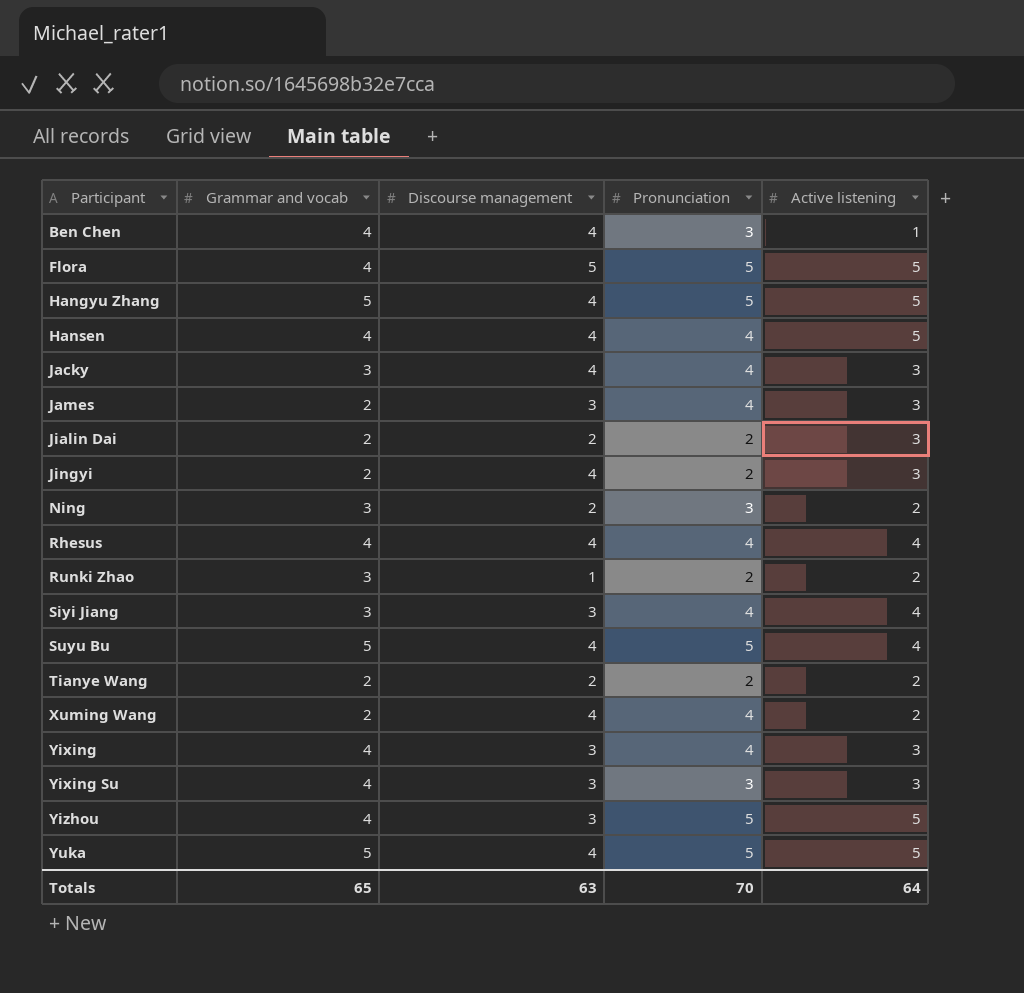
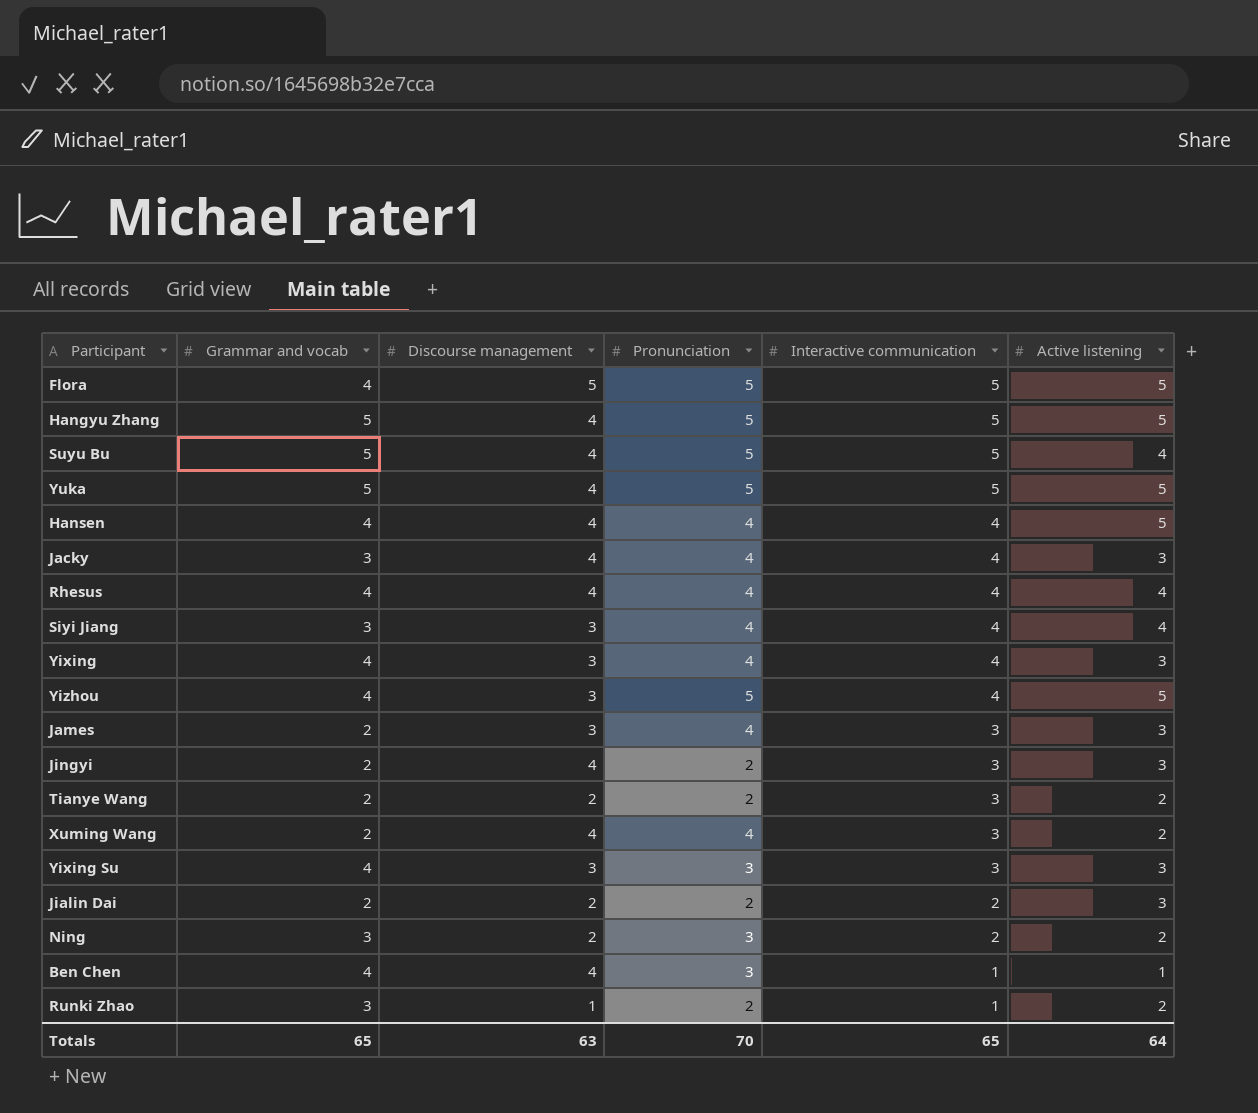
row order: Participant ascending -> Interactive communication descending
column Interactive communication | position: none -> 5

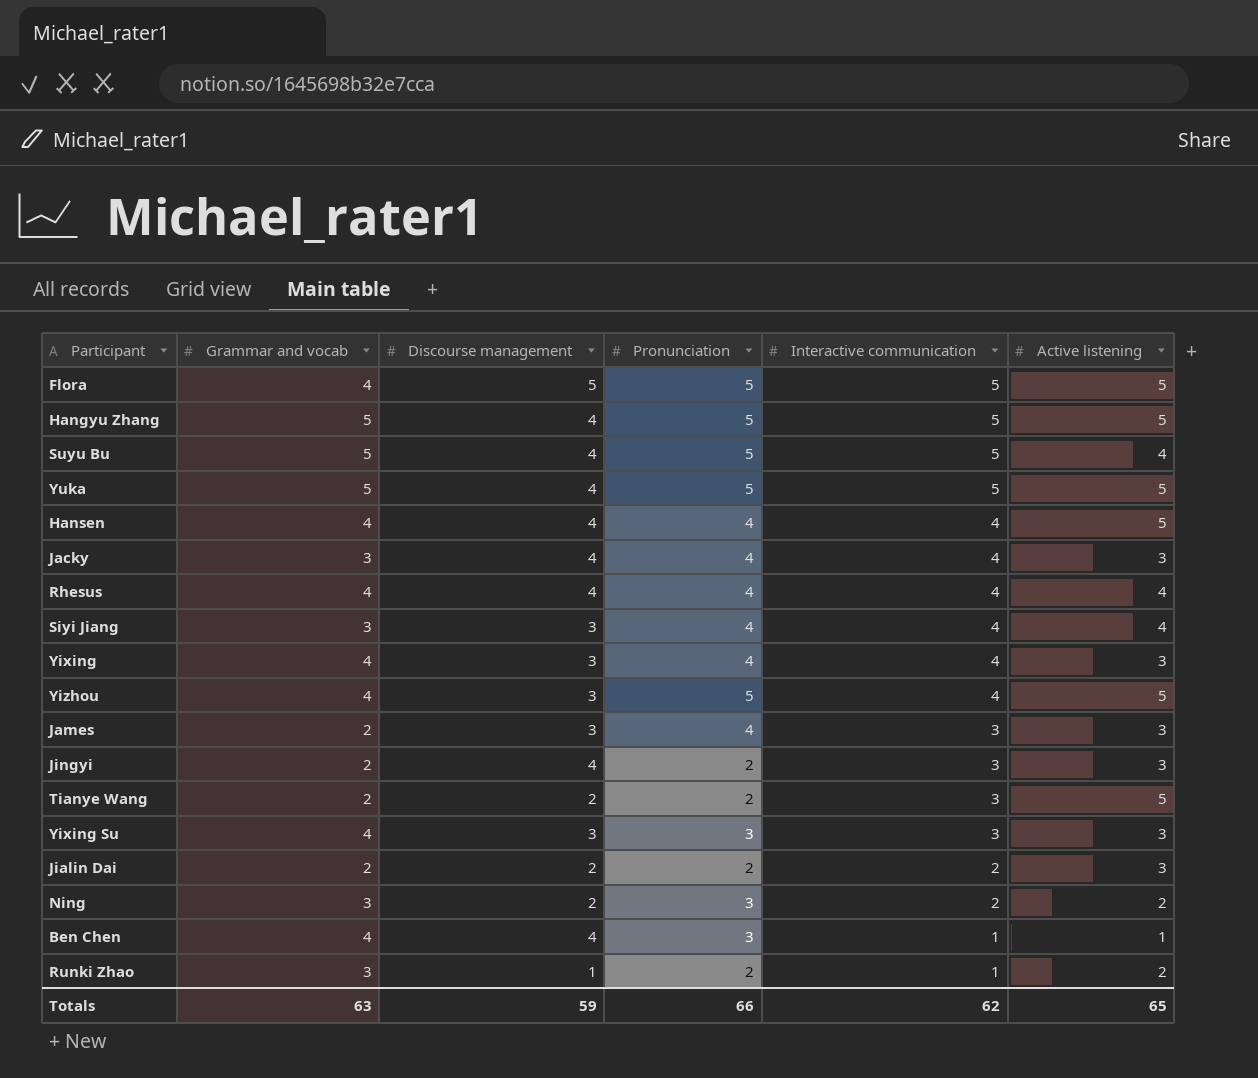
row Xuming Wang: 2 | 4 | 4 | 3 | 2 -> none
Tianye Wang | Active listening: 2 -> 5
Totals | Grammar and vocab: 65 -> 63
Totals | Discourse management: 63 -> 59
Totals | Pronunciation: 70 -> 66
Totals | Interactive communication: 65 -> 62
Totals | Active listening: 64 -> 65

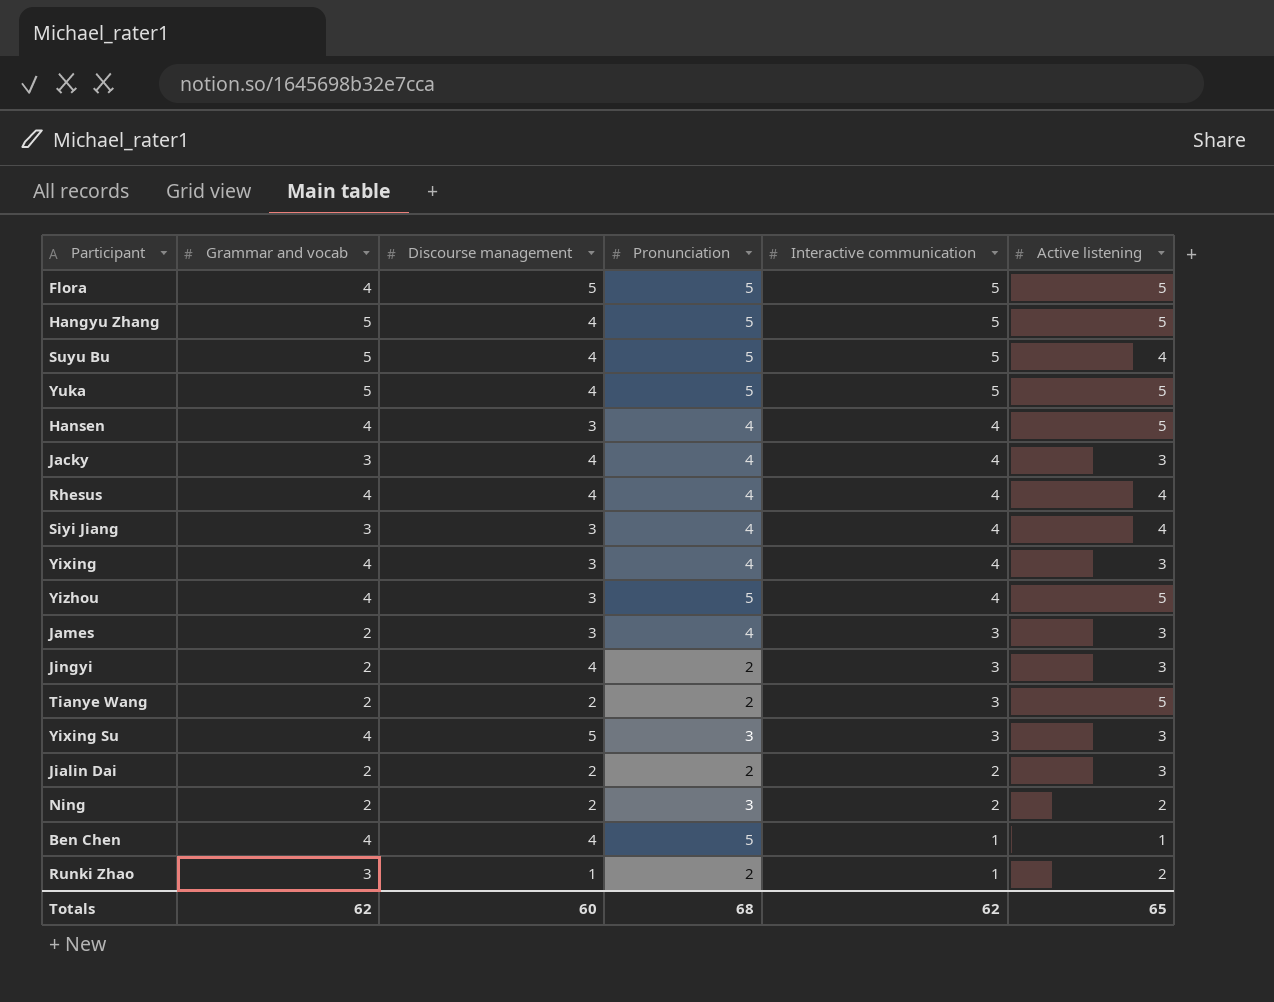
Hansen | Discourse management: 4 -> 3
Yixing Su | Discourse management: 3 -> 5
Ning | Grammar and vocab: 3 -> 2
Ben Chen | Pronunciation: 3 -> 5
Totals | Grammar and vocab: 63 -> 62
Totals | Discourse management: 59 -> 60
Totals | Pronunciation: 66 -> 68

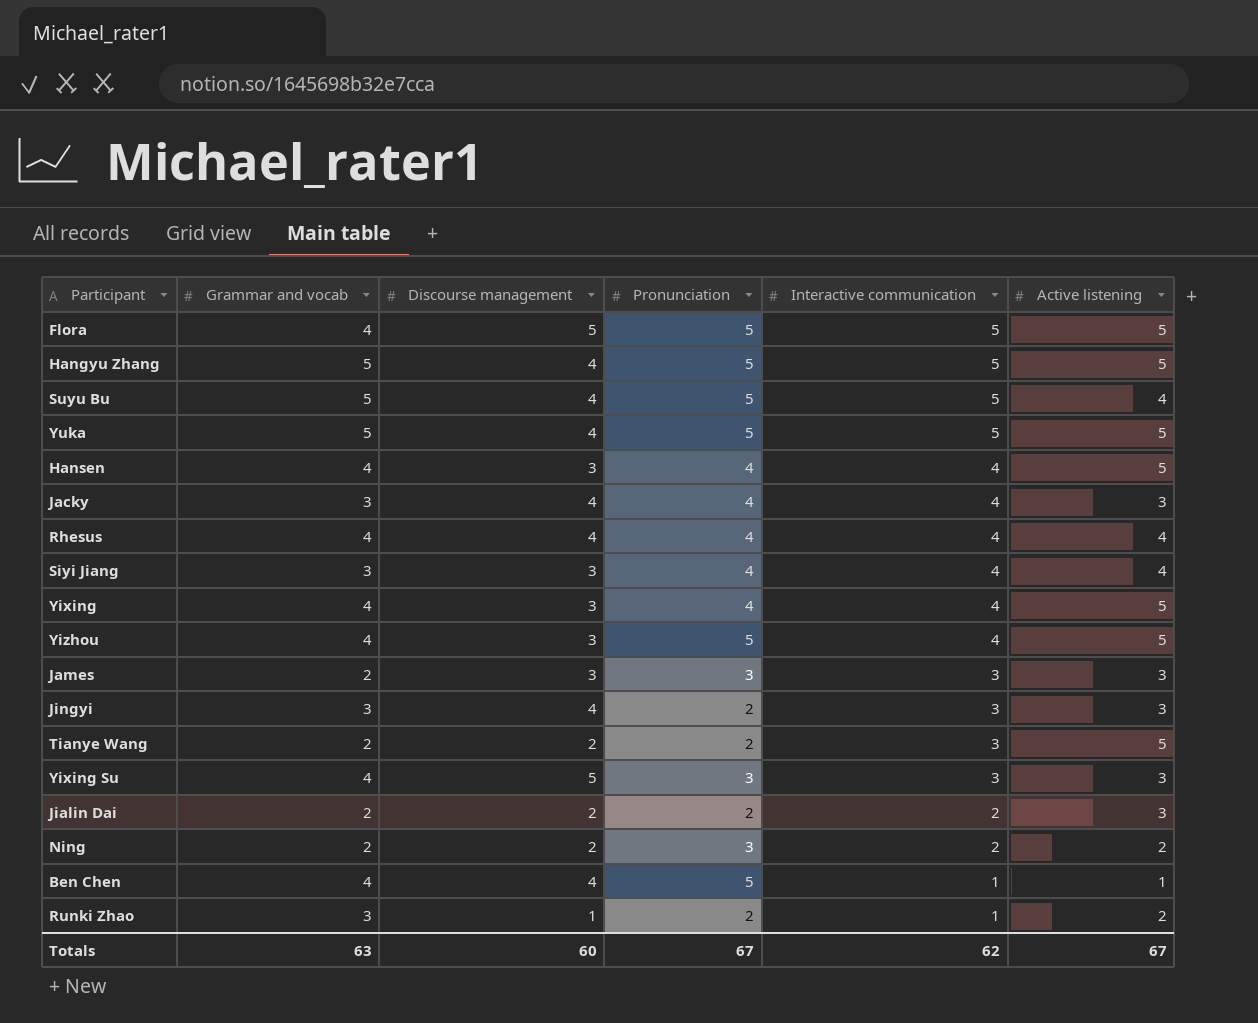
Yixing | Active listening: 3 -> 5
James | Pronunciation: 4 -> 3
Jingyi | Grammar and vocab: 2 -> 3
Totals | Grammar and vocab: 62 -> 63
Totals | Pronunciation: 68 -> 67
Totals | Active listening: 65 -> 67

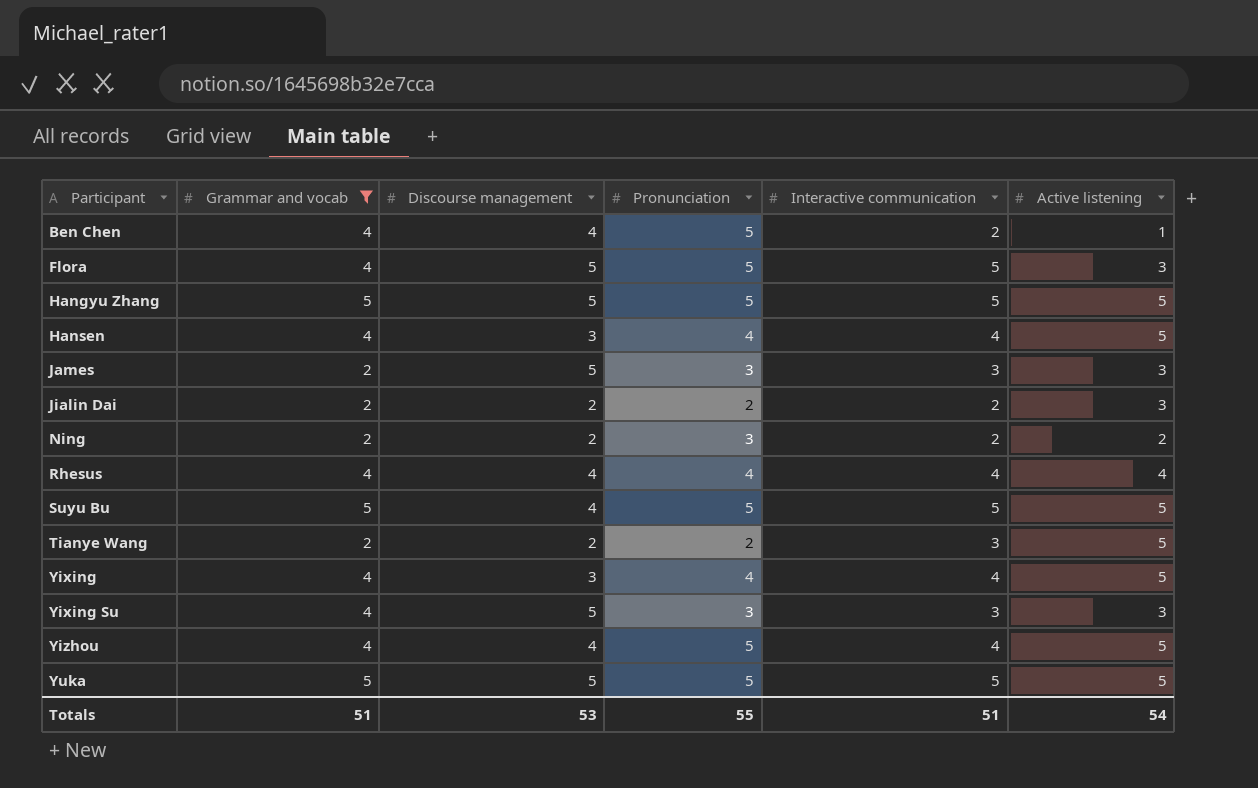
filter: none -> Grammar and vocab != 3
row order: Interactive communication descending -> Participant ascending
Ben Chen | Interactive communication: 1 -> 2
Flora | Active listening: 5 -> 3
Hangyu Zhang | Discourse management: 4 -> 5
James | Discourse management: 3 -> 5
Suyu Bu | Active listening: 4 -> 5
Yizhou | Discourse management: 3 -> 4
Yuka | Discourse management: 4 -> 5
Totals | Grammar and vocab: 63 -> 51
Totals | Discourse management: 60 -> 53
Totals | Pronunciation: 67 -> 55
Totals | Interactive communication: 62 -> 51
Totals | Active listening: 67 -> 54

